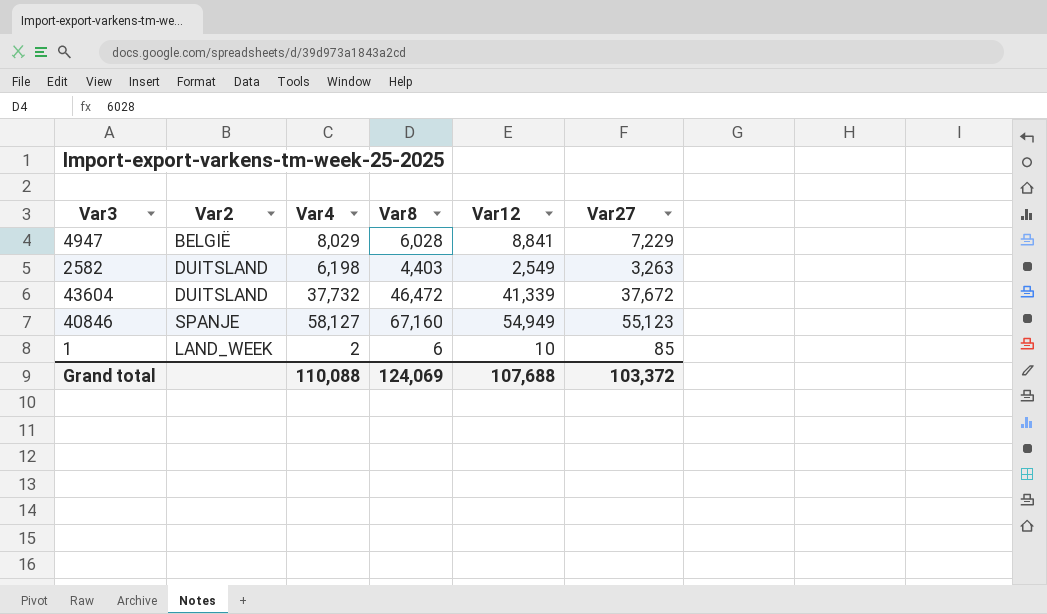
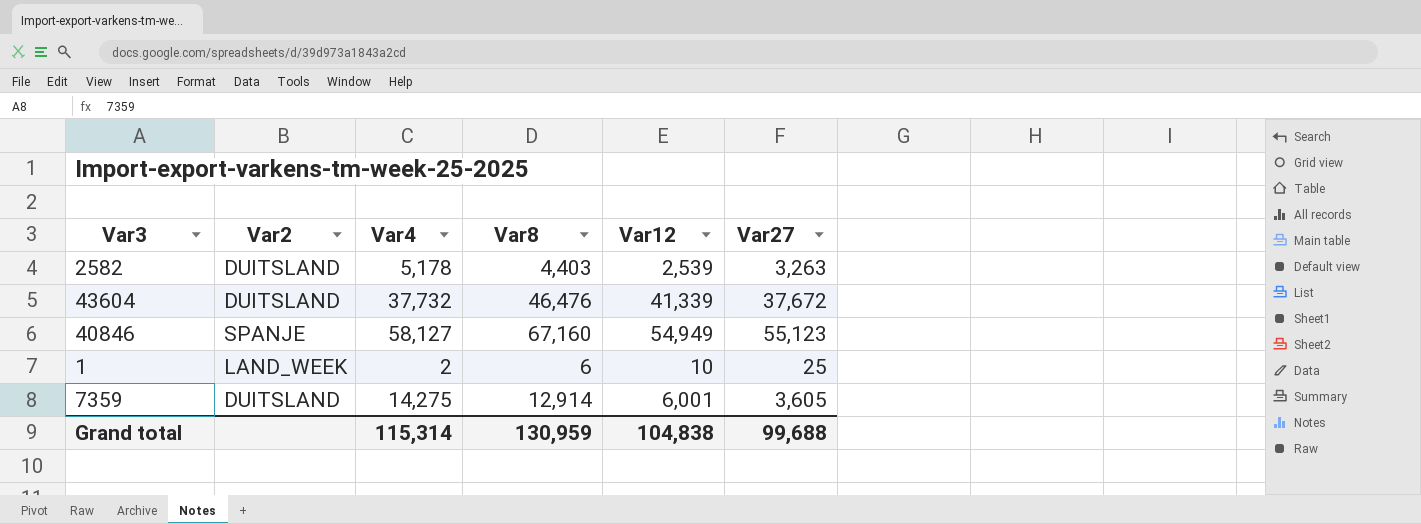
row 4947: BELGIË | 8,029 | 6,028 | 8,841 | 7,229 -> none
2582 | Var4: 6,198 -> 5,178
2582 | Var12: 2,549 -> 2,539
43604 | Var8: 46,472 -> 46,476
1 | Var27: 85 -> 25
row 7359: none -> DUITSLAND | 14,275 | 12,914 | 6,001 | 3,605
Grand total | Var4: 110,088 -> 115,314
Grand total | Var8: 124,069 -> 130,959
Grand total | Var12: 107,688 -> 104,838
Grand total | Var27: 103,372 -> 99,688

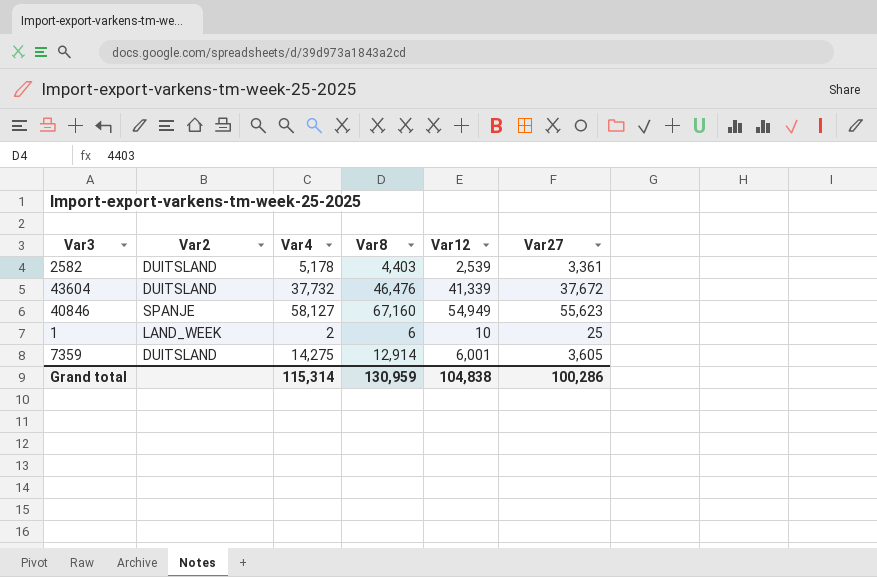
2582 | Var27: 3,263 -> 3,361
40846 | Var27: 55,123 -> 55,623
Grand total | Var27: 99,688 -> 100,286

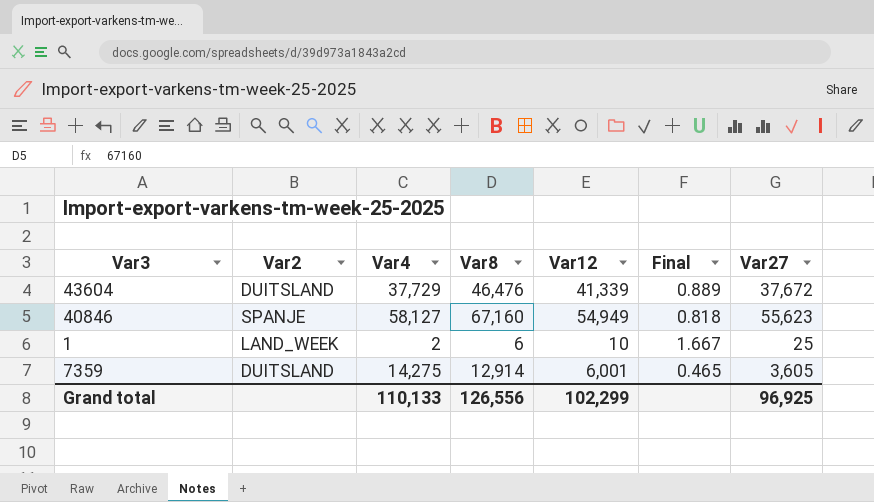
column Final | formula: none -> [Var12] / [Var8]
row 2582: DUITSLAND | 5,178 | 4,403 | 2,539 | 3,361 -> none
43604 | Var4: 37,732 -> 37,729
Grand total | Var4: 115,314 -> 110,133
Grand total | Var8: 130,959 -> 126,556
Grand total | Var12: 104,838 -> 102,299
Grand total | Var27: 100,286 -> 96,925

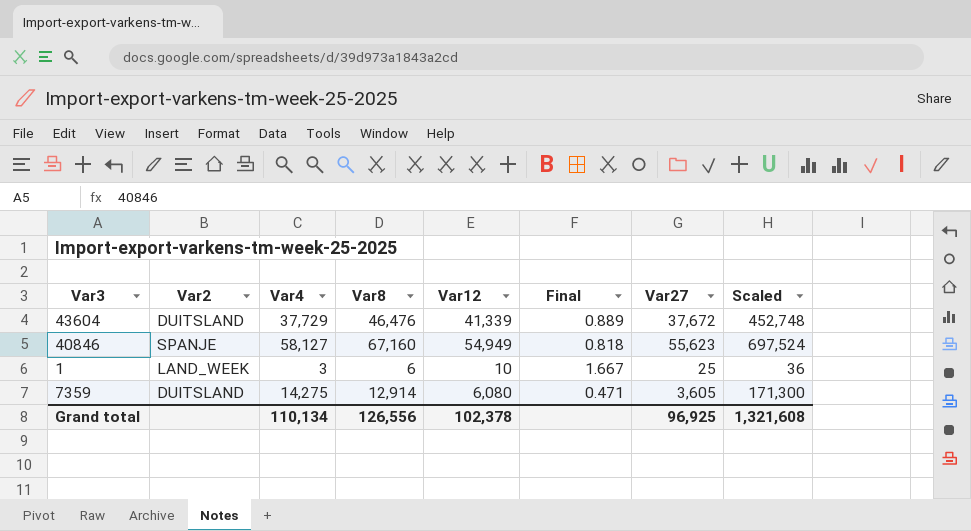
column Scaled | formula: none -> [Var4] * 12
1 | Var4: 2 -> 3
7359 | Var12: 6,001 -> 6,080
7359 | Final: 0.465 -> 0.471
Grand total | Var4: 110,133 -> 110,134
Grand total | Var12: 102,299 -> 102,378

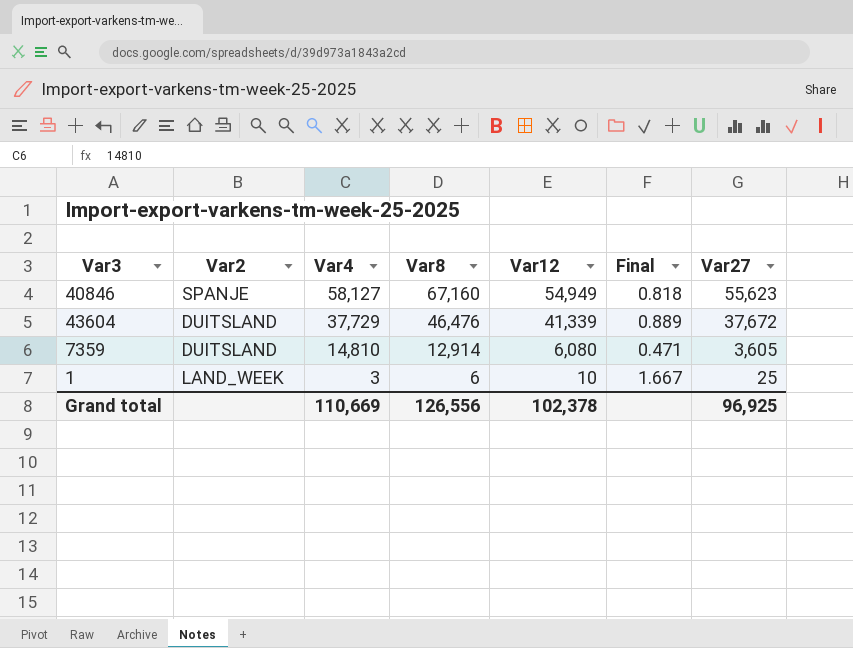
row order: none -> Var4 descending
column Scaled | formula: [Var4] * 12 -> none
7359 | Var4: 14,275 -> 14,810
Grand total | Var4: 110,134 -> 110,669

